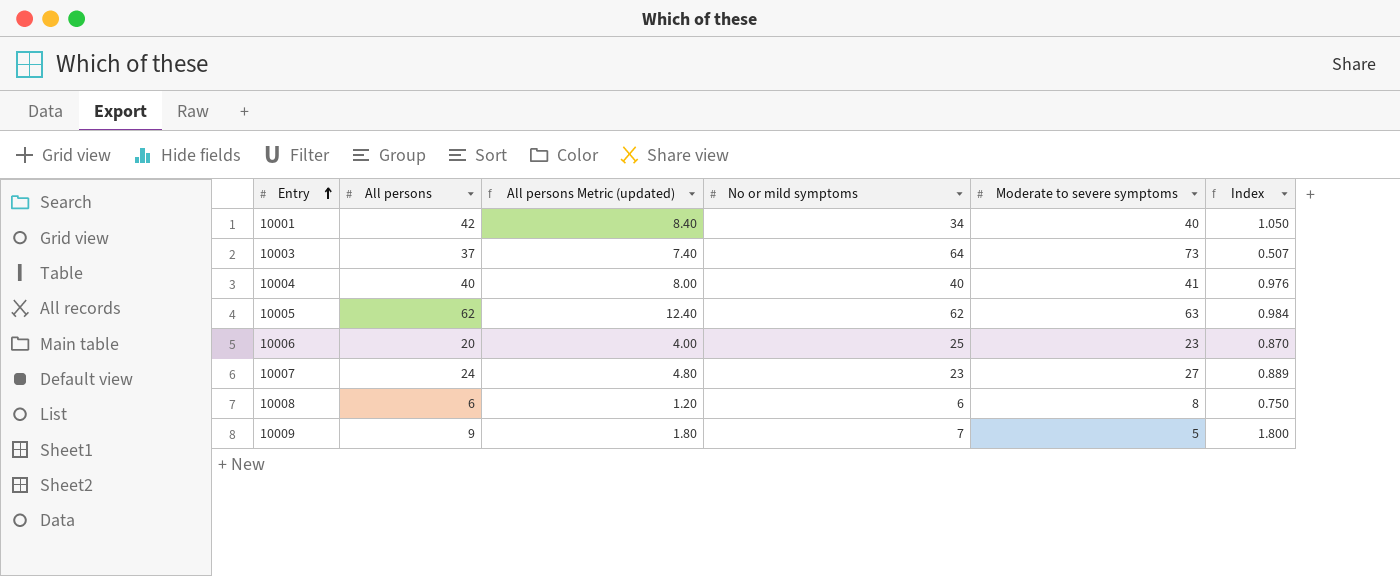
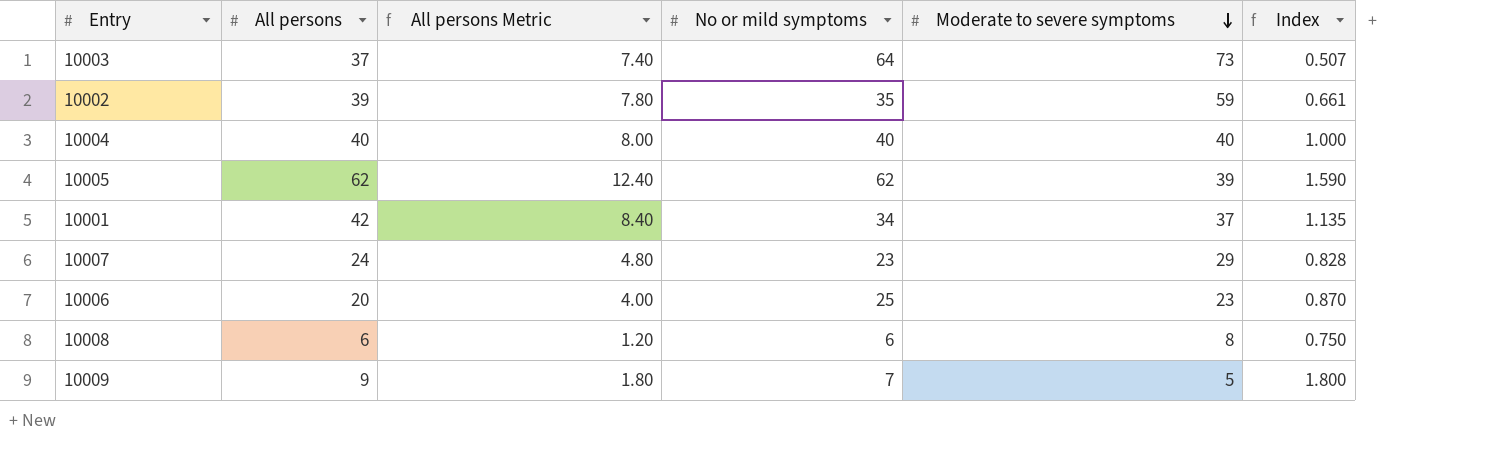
row order: Entry ascending -> Moderate to severe symptoms descending
column name: All persons Metric (updated) -> All persons Metric
row 10002: none -> 39 | 7.80 | 35 | 59 | 0.661
10004 | Moderate to severe symptoms: 41 -> 40
10004 | Index: 0.976 -> 1.000
10005 | Moderate to severe symptoms: 63 -> 39
10005 | Index: 0.984 -> 1.590
10001 | Moderate to severe symptoms: 40 -> 37
10001 | Index: 1.050 -> 1.135
10007 | Moderate to severe symptoms: 27 -> 29
10007 | Index: 0.889 -> 0.828

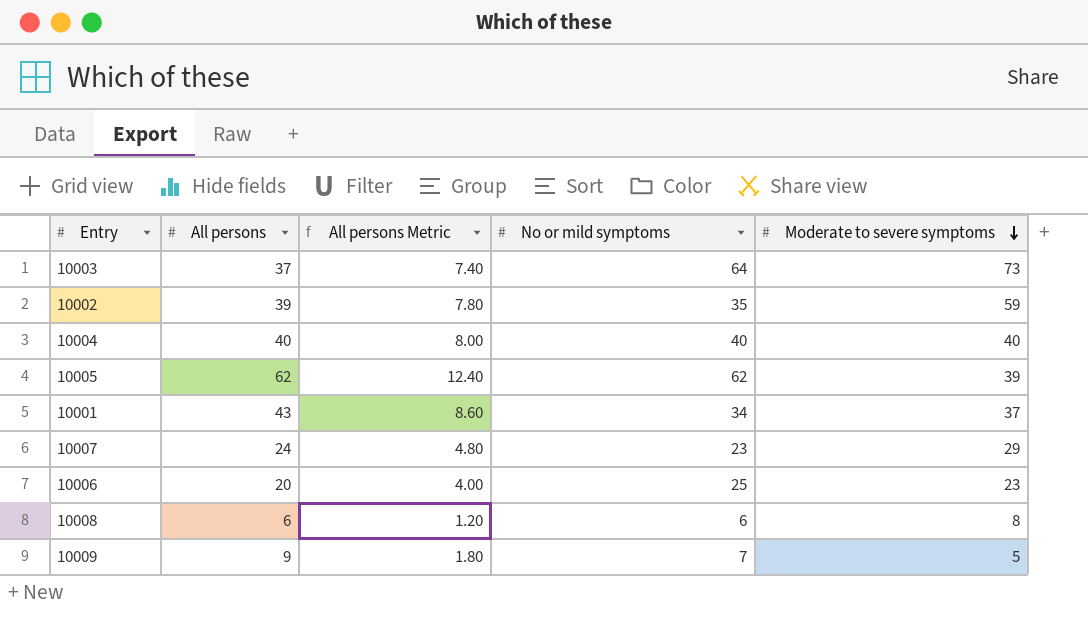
column Index | formula: [All persons] / [Moderate to severe symptoms] -> none
10001 | All persons: 42 -> 43
10001 | All persons Metric: 8.40 -> 8.60

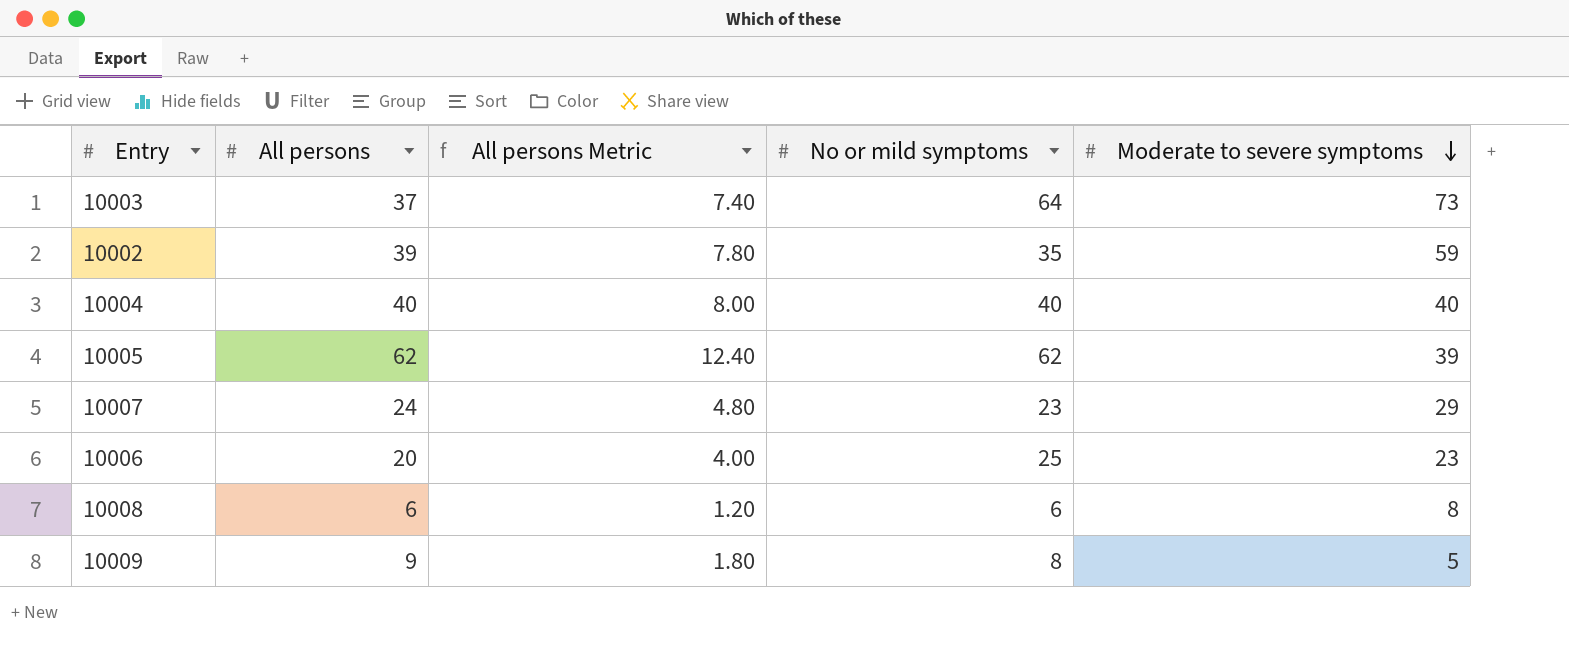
row 10001: 43 | 8.60 | 34 | 37 -> none
10009 | No or mild symptoms: 7 -> 8

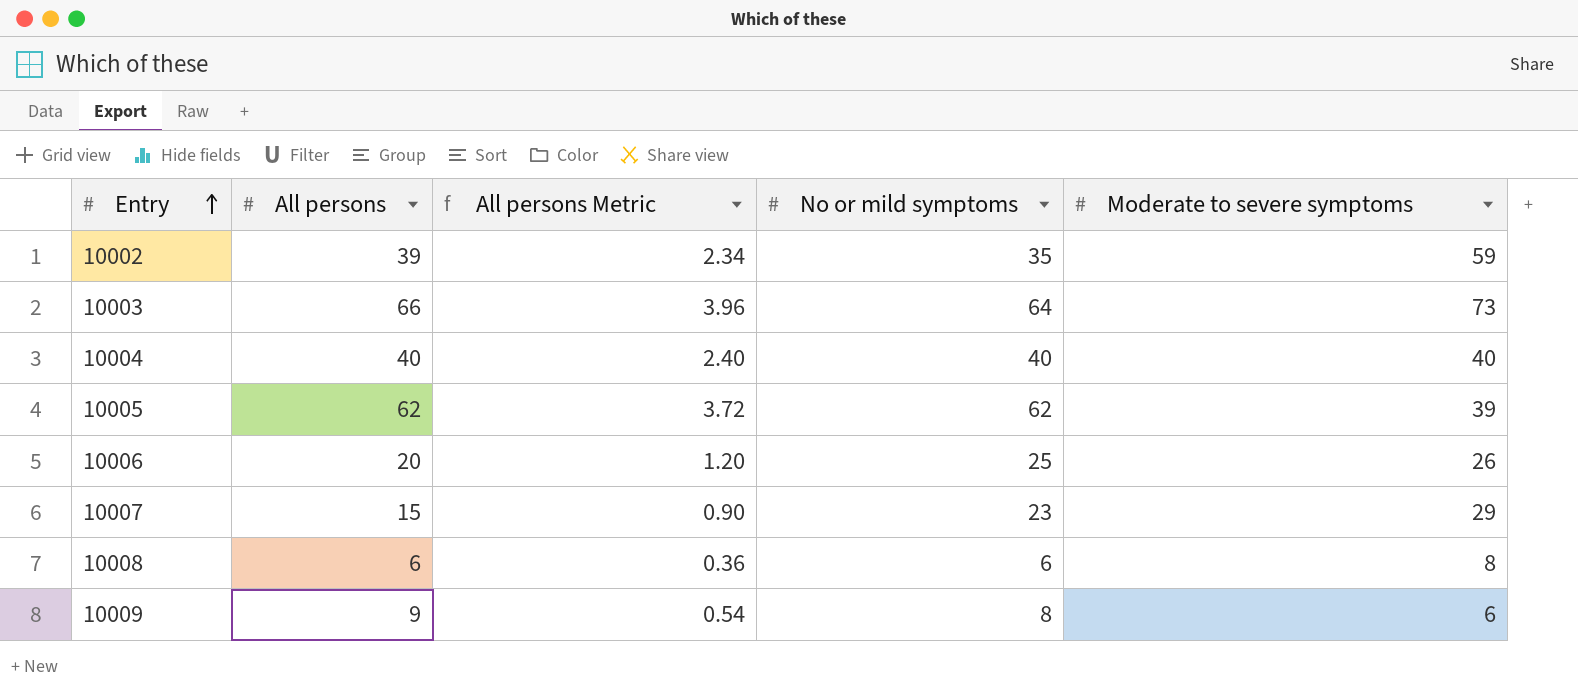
row order: Moderate to severe symptoms descending -> Entry ascending
column All persons Metric | formula: [All persons] * 0.2 -> [All persons] * 0.06
10003 | All persons: 37 -> 66
10006 | Moderate to severe symptoms: 23 -> 26
10007 | All persons: 24 -> 15
10009 | Moderate to severe symptoms: 5 -> 6

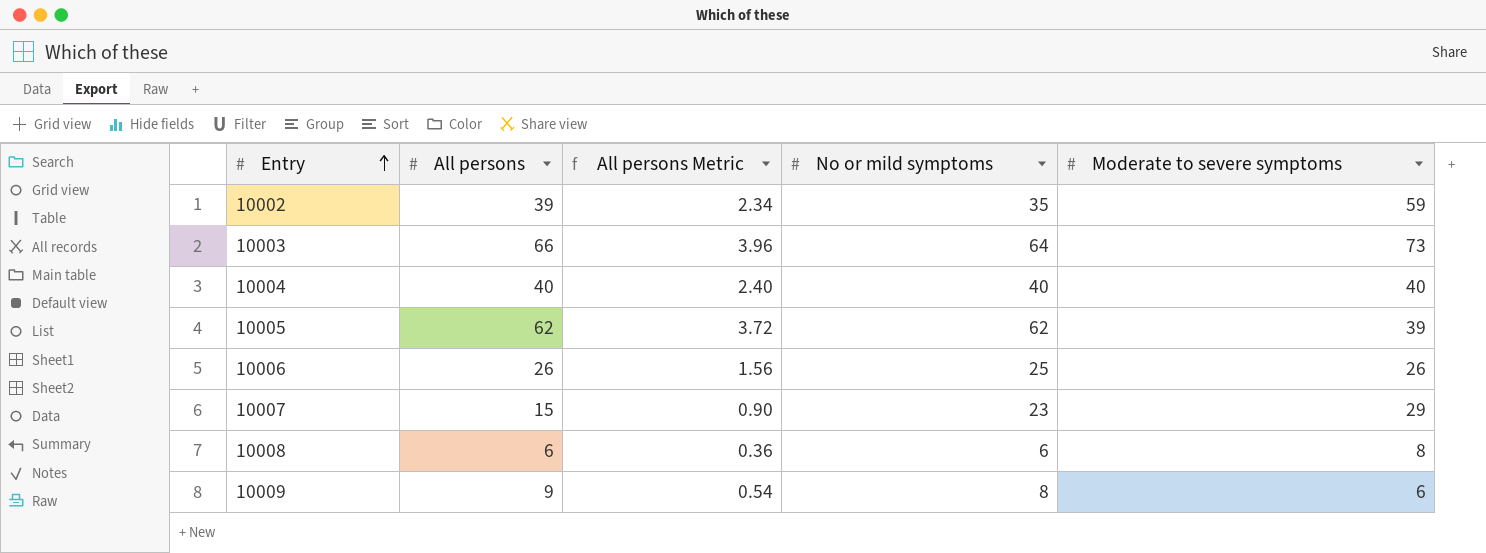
10006 | All persons: 20 -> 26
10006 | All persons Metric: 1.20 -> 1.56

